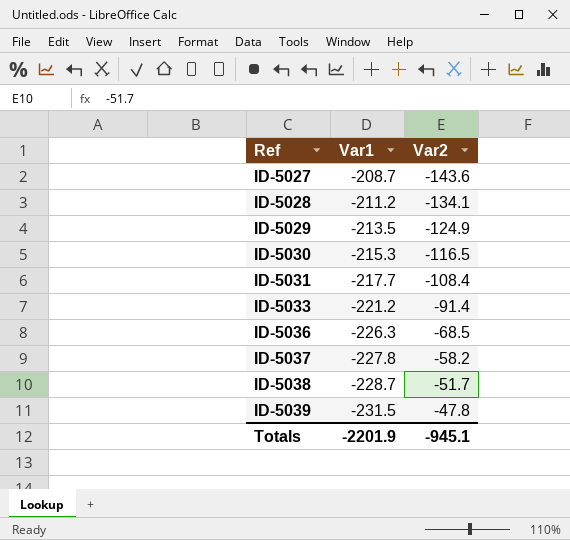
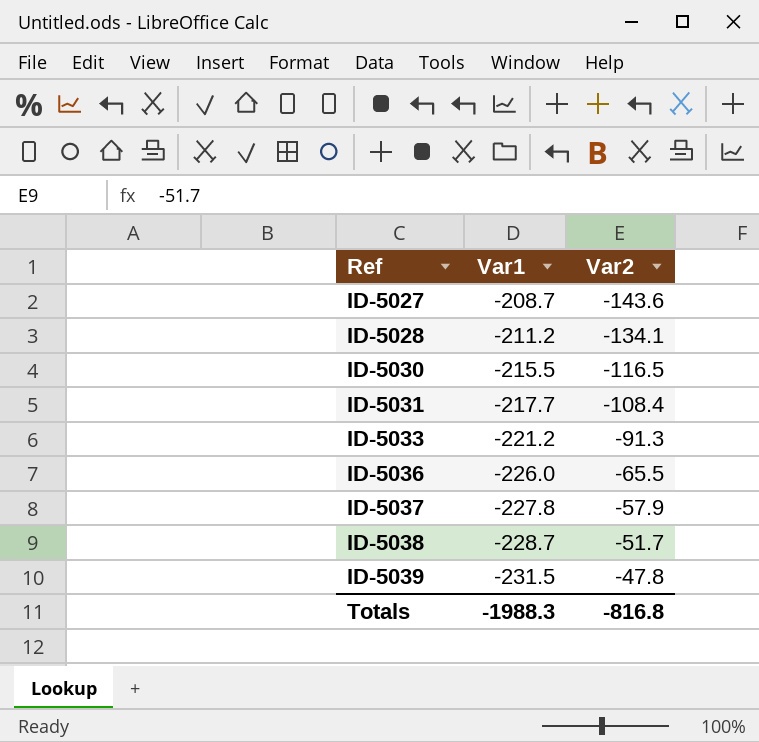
row ID-5029: -213.5 | -124.9 -> none
ID-5030 | Var1: -215.3 -> -215.5
ID-5033 | Var2: -91.4 -> -91.3
ID-5036 | Var1: -226.3 -> -226.0
ID-5036 | Var2: -68.5 -> -65.5
ID-5037 | Var2: -58.2 -> -57.9
Totals | Var1: -2201.9 -> -1988.3
Totals | Var2: -945.1 -> -816.8

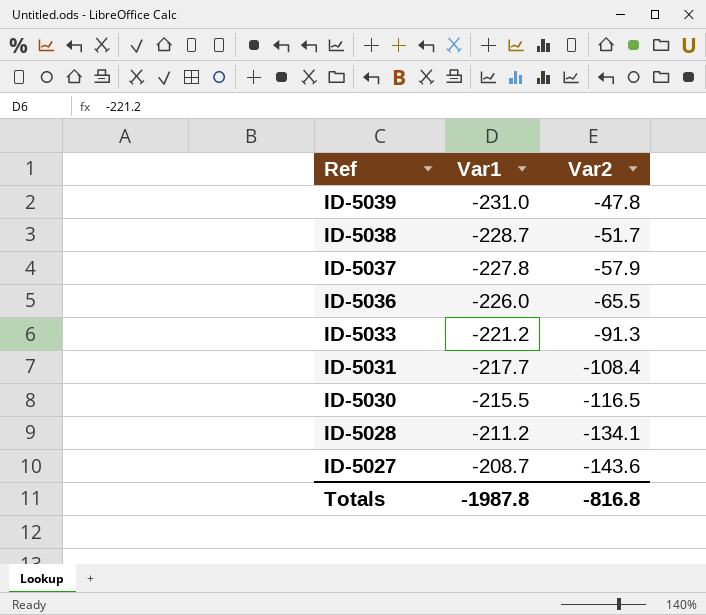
row order: Ref ascending -> Ref descending
ID-5039 | Var1: -231.5 -> -231.0
Totals | Var1: -1988.3 -> -1987.8

